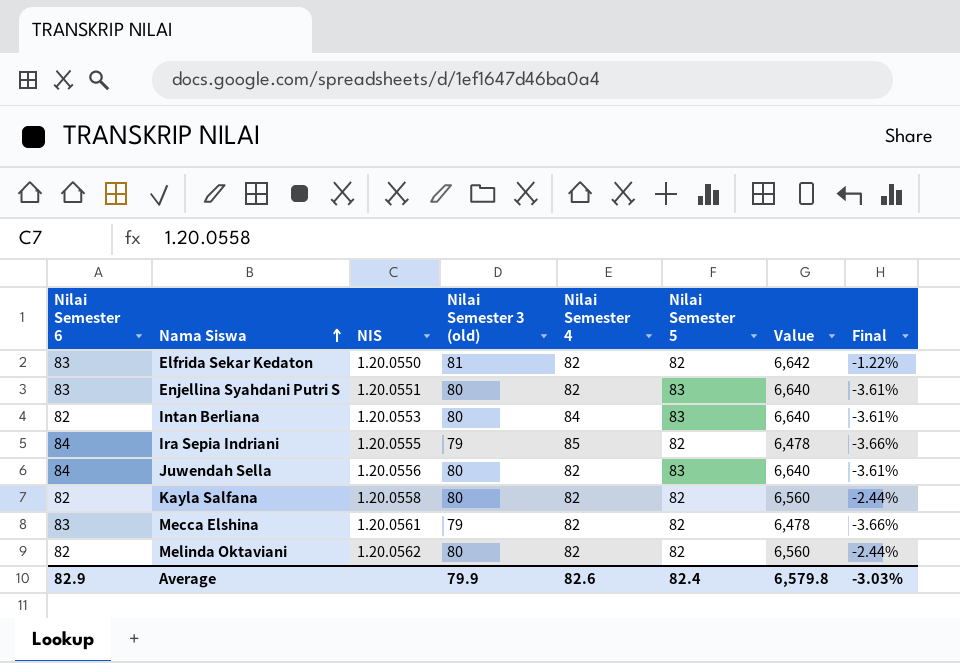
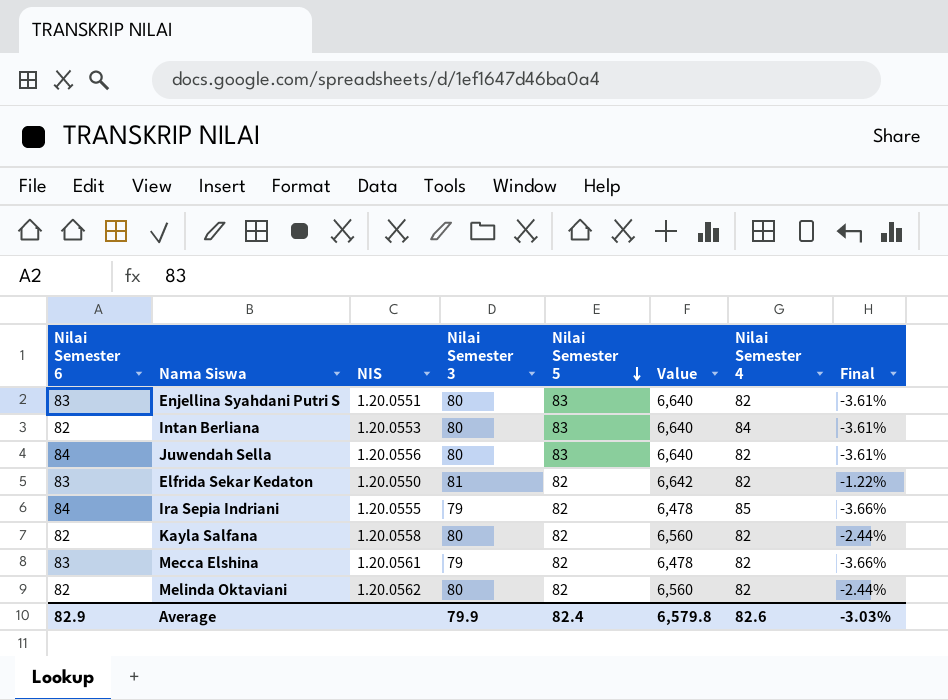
row order: Nama Siswa ascending -> Nilai Semester 5 descending
column name: Nilai Semester 3 (old) -> Nilai Semester 3
column Nilai Semester 4 | position: 5 -> 7

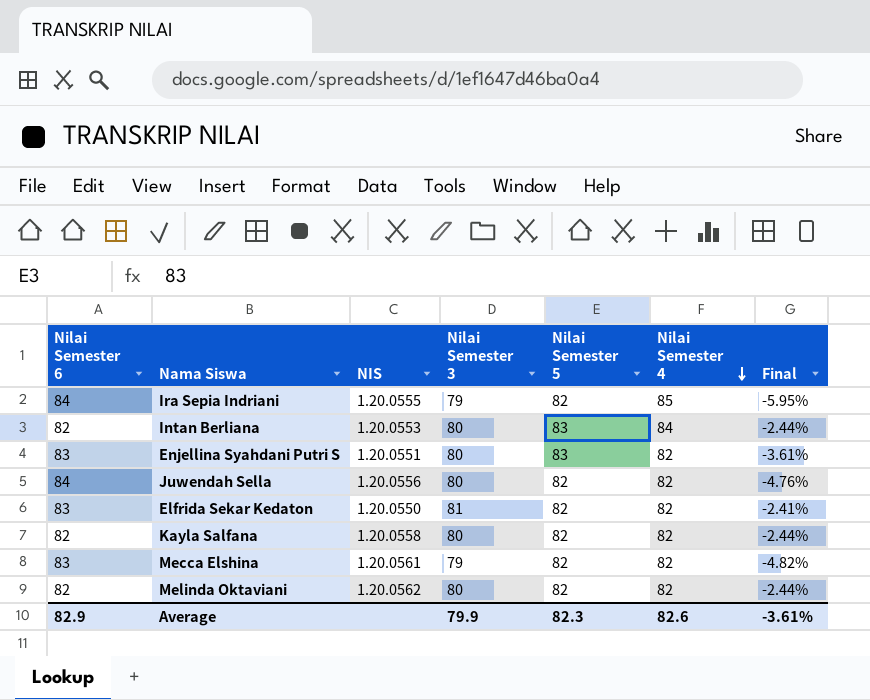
row order: Nilai Semester 5 descending -> Nilai Semester 4 descending
column Value | formula: [Nilai Semester 3] * [Nilai Semester 5] -> none
column Final | formula: ([Nilai Semester 3] - [Nilai Semester 5]) / [Nilai Semester 5] -> ([Nilai Semester 3] - [Nilai Semester 6]) / [Nilai Semester 6]
Juwendah Sella | Nilai Semester 5: 83 -> 82
Average | Nilai Semester 5: 82.4 -> 82.3
Average | Final: -3.03% -> -3.61%

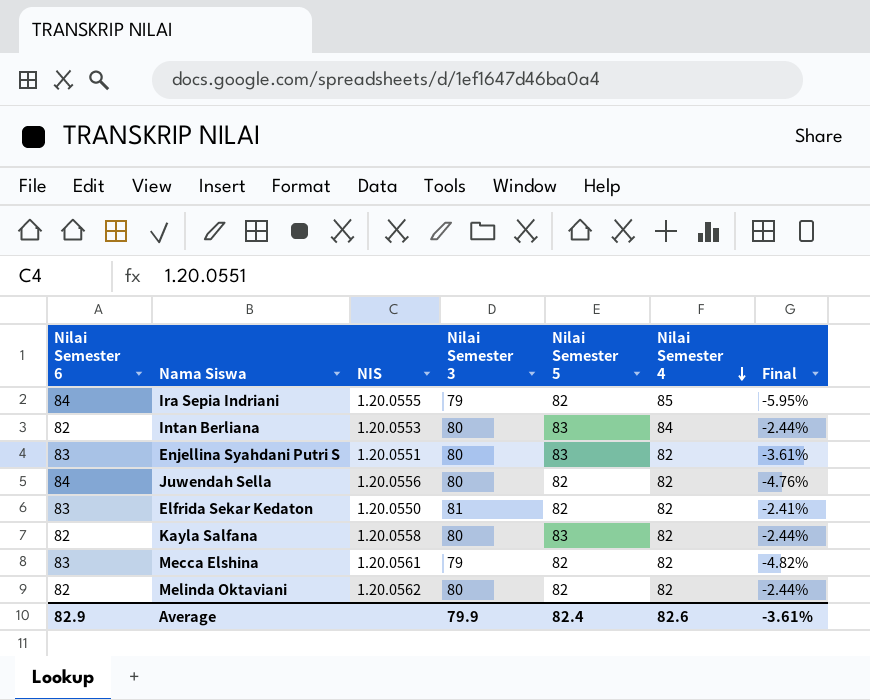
Kayla Salfana | Nilai Semester 5: 82 -> 83
Average | Nilai Semester 5: 82.3 -> 82.4

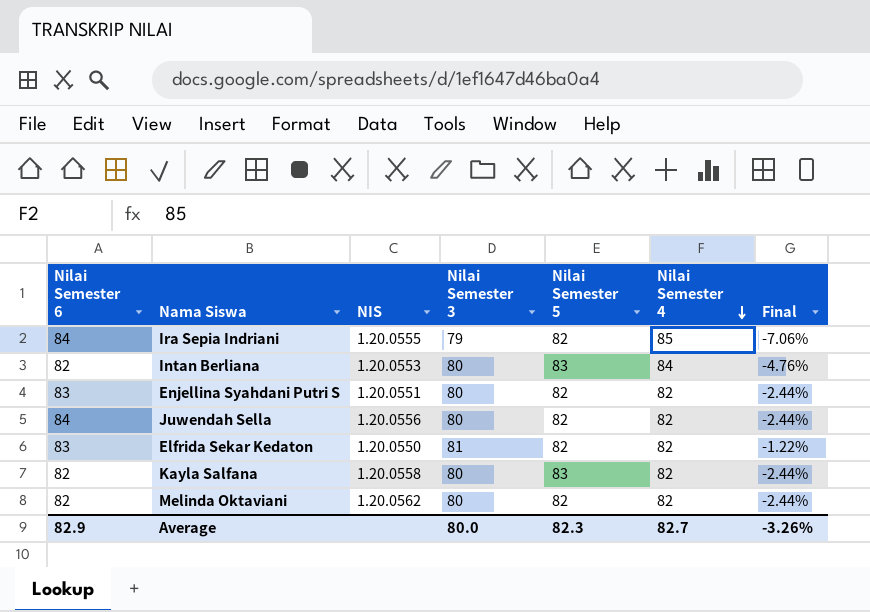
column Final | formula: ([Nilai Semester 3] - [Nilai Semester 6]) / [Nilai Semester 6] -> ([Nilai Semester 3] - [Nilai Semester 4]) / [Nilai Semester 4]
row Mecca Elshina: 83 | 1.20.0561 | 79 | 82 | 82 | -4.82% -> none
Enjellina Syahdani Putri S | Nilai Semester 5: 83 -> 82
Average | Nilai Semester 3: 79.9 -> 80.0
Average | Nilai Semester 5: 82.4 -> 82.3
Average | Nilai Semester 4: 82.6 -> 82.7
Average | Final: -3.61% -> -3.26%

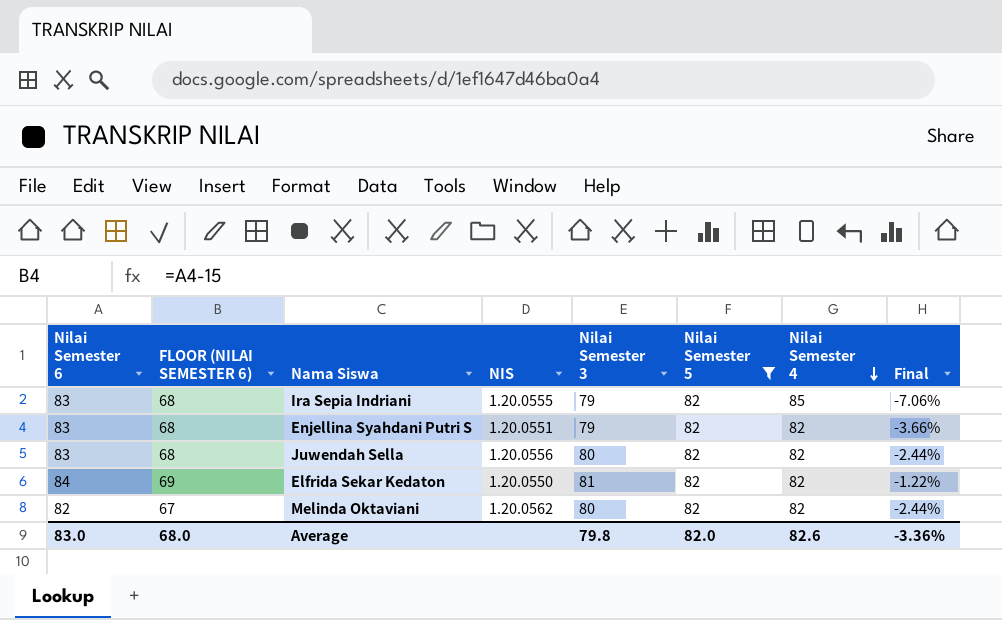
filter: none -> Nilai Semester 5 = 82
column FLOOR (NILAI SEMESTER 6) | formula: none -> [Nilai Semester 6] - 15
Ira Sepia Indriani | Nilai Semester 6: 84 -> 83
Enjellina Syahdani Putri S | Nilai Semester 3: 80 -> 79
Enjellina Syahdani Putri S | Final: -2.44% -> -3.66%
Juwendah Sella | Nilai Semester 6: 84 -> 83
Elfrida Sekar Kedaton | Nilai Semester 6: 83 -> 84
Average | Nilai Semester 6: 82.9 -> 83.0
Average | Nilai Semester 3: 80.0 -> 79.8
Average | Nilai Semester 5: 82.3 -> 82.0
Average | Nilai Semester 4: 82.7 -> 82.6
Average | Final: -3.26% -> -3.36%

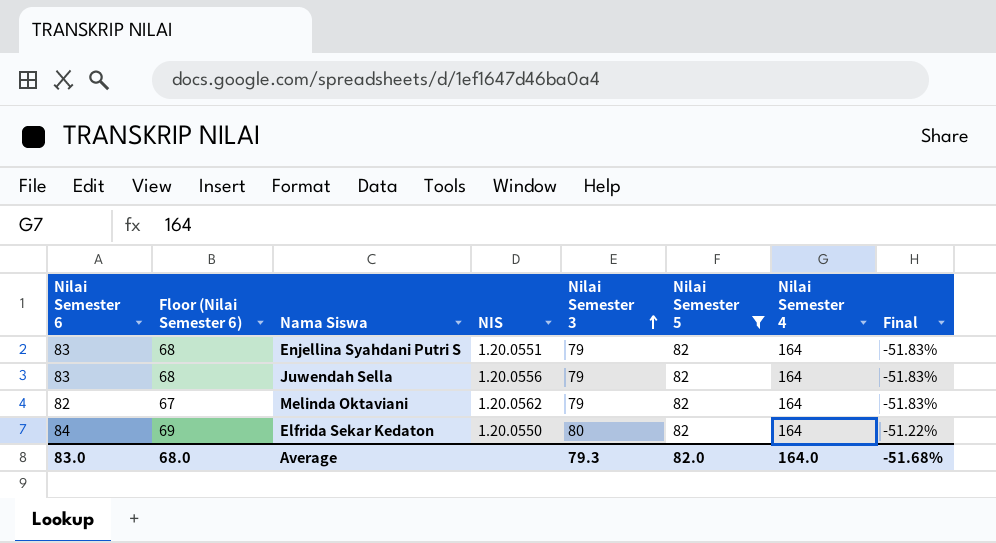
row order: Nilai Semester 4 descending -> Nilai Semester 3 ascending
column name: FLOOR (NILAI SEMESTER 6) -> Floor (Nilai Semester 6)
row Ira Sepia Indriani: 83 | 68 | 1.20.0555 | 79 | 82 | 85 | -7.06% -> none
Enjellina Syahdani Putri S | Nilai Semester 4: 82 -> 164
Enjellina Syahdani Putri S | Final: -3.66% -> -51.83%
Juwendah Sella | Nilai Semester 3: 80 -> 79
Juwendah Sella | Nilai Semester 4: 82 -> 164
Juwendah Sella | Final: -2.44% -> -51.83%
Melinda Oktaviani | Nilai Semester 3: 80 -> 79
Melinda Oktaviani | Nilai Semester 4: 82 -> 164
Melinda Oktaviani | Final: -2.44% -> -51.83%
Elfrida Sekar Kedaton | Nilai Semester 3: 81 -> 80
Elfrida Sekar Kedaton | Nilai Semester 4: 82 -> 164
Elfrida Sekar Kedaton | Final: -1.22% -> -51.22%
Average | Nilai Semester 3: 79.8 -> 79.3
Average | Nilai Semester 4: 82.6 -> 164.0
Average | Final: -3.36% -> -51.68%

